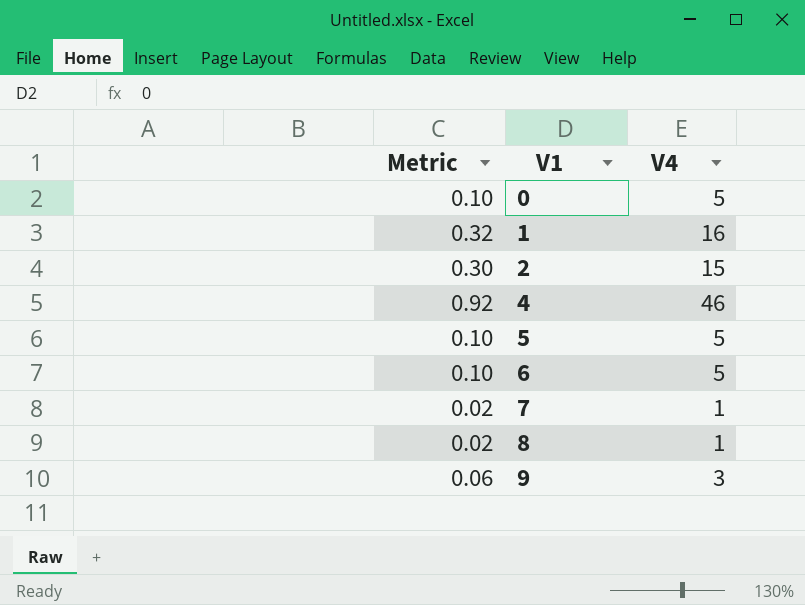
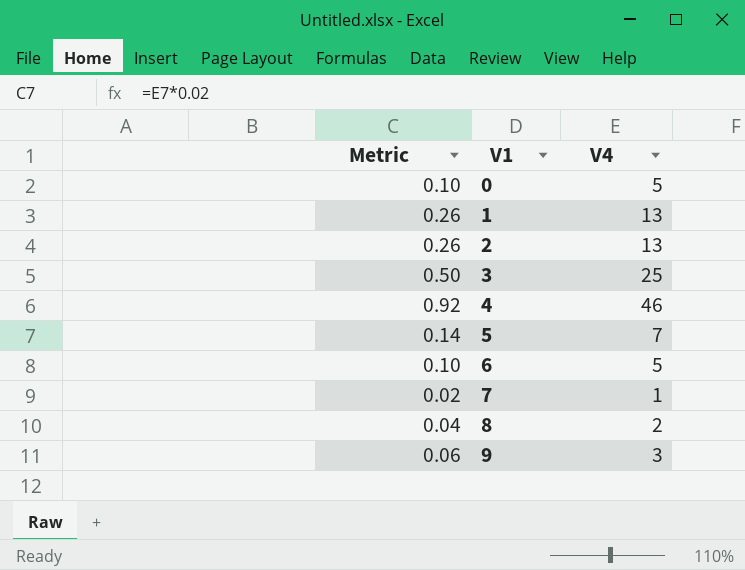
1 | Metric: 0.32 -> 0.26
1 | V4: 16 -> 13
2 | Metric: 0.30 -> 0.26
2 | V4: 15 -> 13
row 3: none -> 0.50 | 25
5 | Metric: 0.10 -> 0.14
5 | V4: 5 -> 7
8 | Metric: 0.02 -> 0.04
8 | V4: 1 -> 2

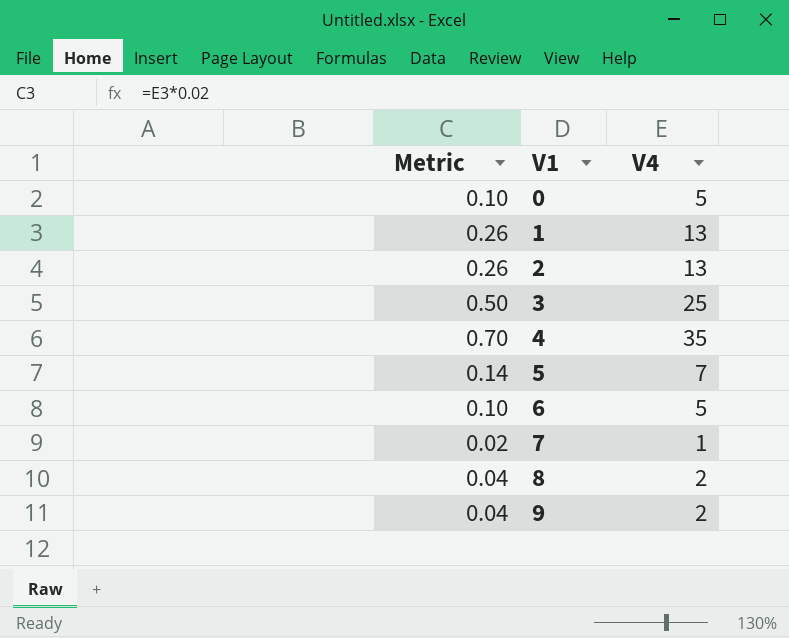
4 | Metric: 0.92 -> 0.70
4 | V4: 46 -> 35
9 | Metric: 0.06 -> 0.04
9 | V4: 3 -> 2

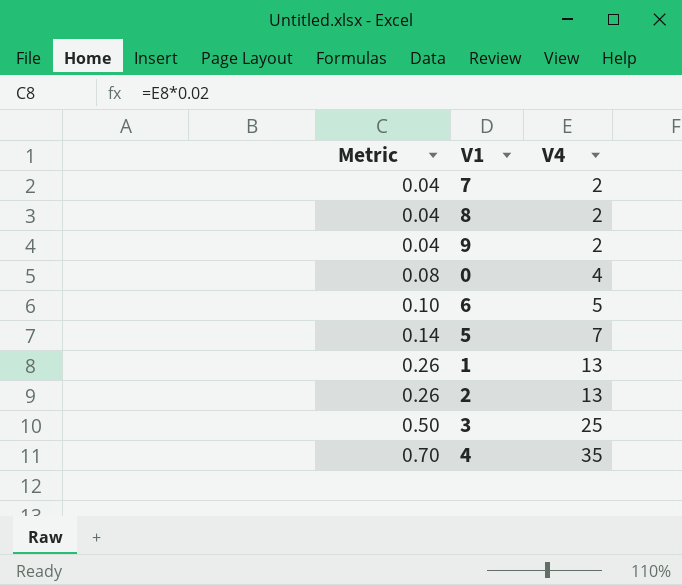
row order: V1 ascending -> Metric ascending
7 | Metric: 0.02 -> 0.04
7 | V4: 1 -> 2
0 | Metric: 0.10 -> 0.08
0 | V4: 5 -> 4

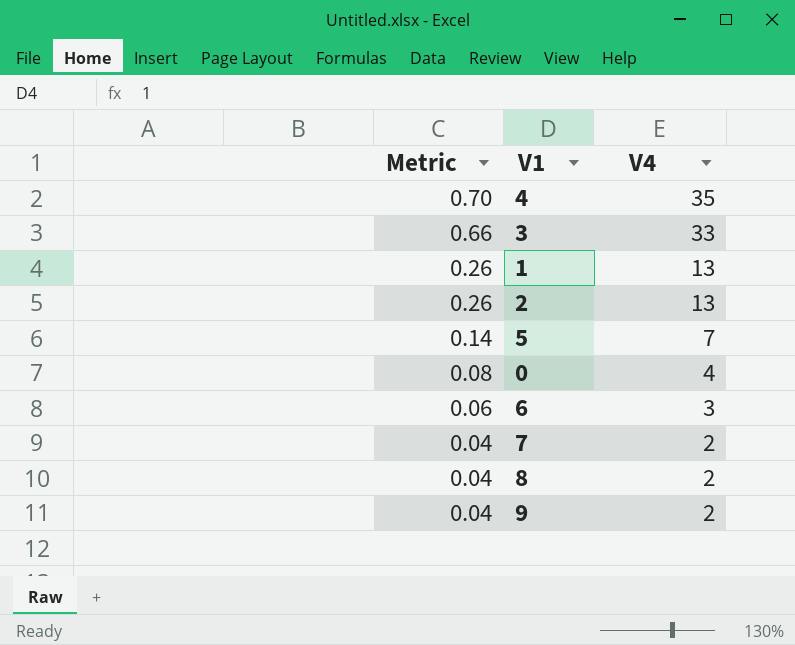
row order: Metric ascending -> Metric descending
3 | Metric: 0.50 -> 0.66
3 | V4: 25 -> 33
6 | Metric: 0.10 -> 0.06
6 | V4: 5 -> 3

